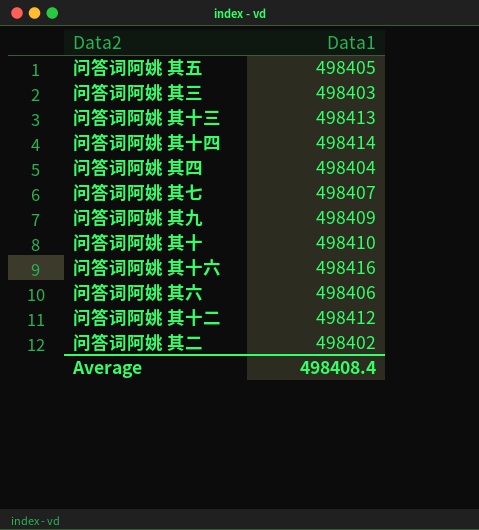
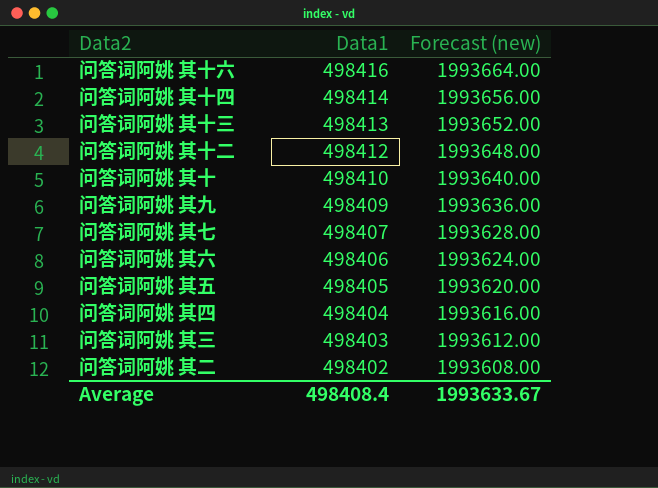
row order: none -> Data1 descending
column Forecast (new) | formula: none -> [Data1] * 4

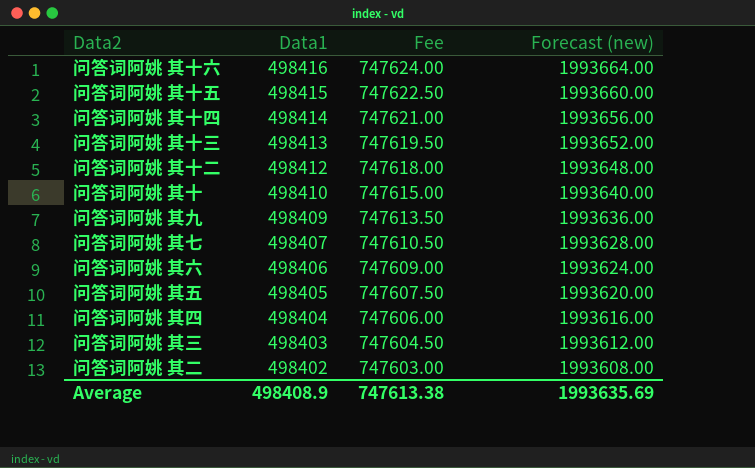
column Fee | formula: none -> [Data1] * 1.5
row 问答词阿姚 其十五: none -> 498415 | 747622.50 | 1993660.00
Average | Data1: 498408.4 -> 498408.9
Average | Forecast (new): 1993633.67 -> 1993635.69

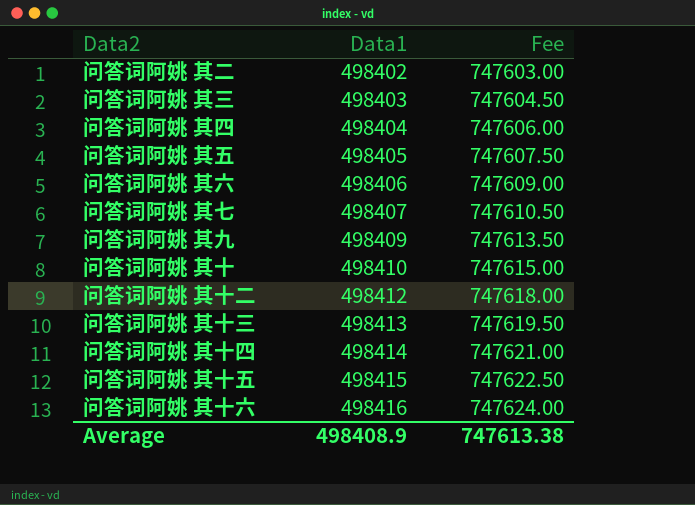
row order: Data1 descending -> Data1 ascending
column Forecast (new) | formula: [Data1] * 4 -> none

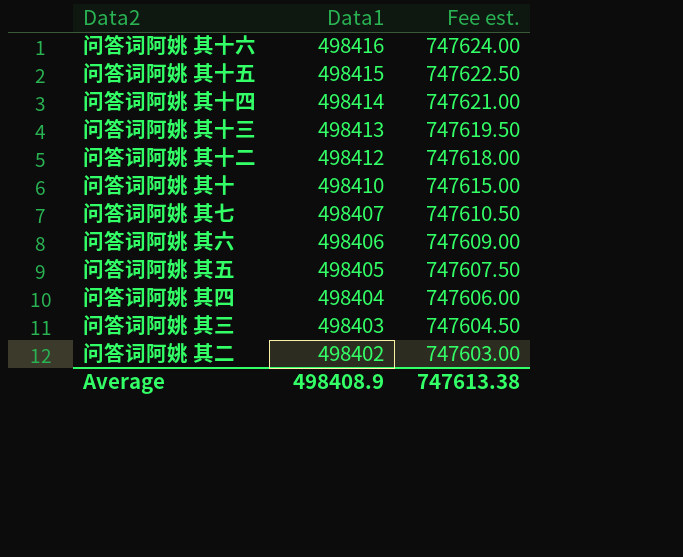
row order: Data1 ascending -> Data1 descending
column name: Fee -> Fee est.
row 问答词阿姚 其九: 498409 | 747613.50 -> none

